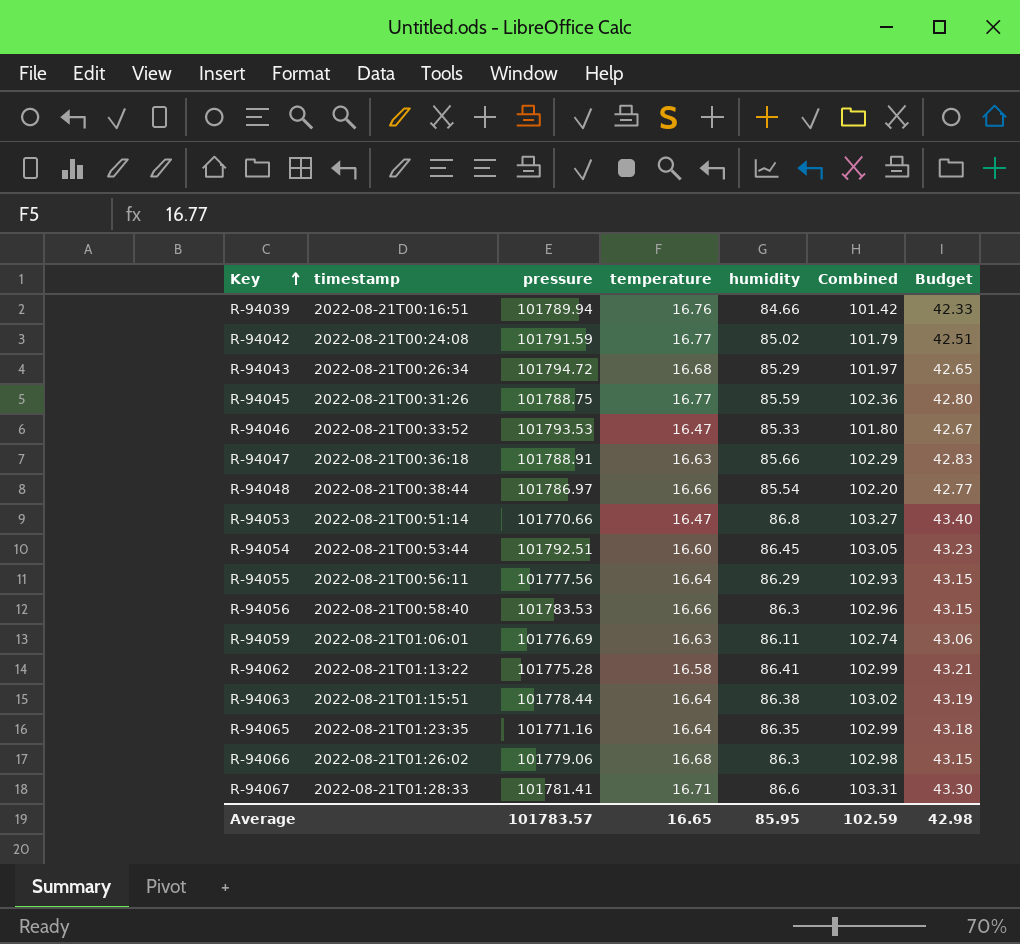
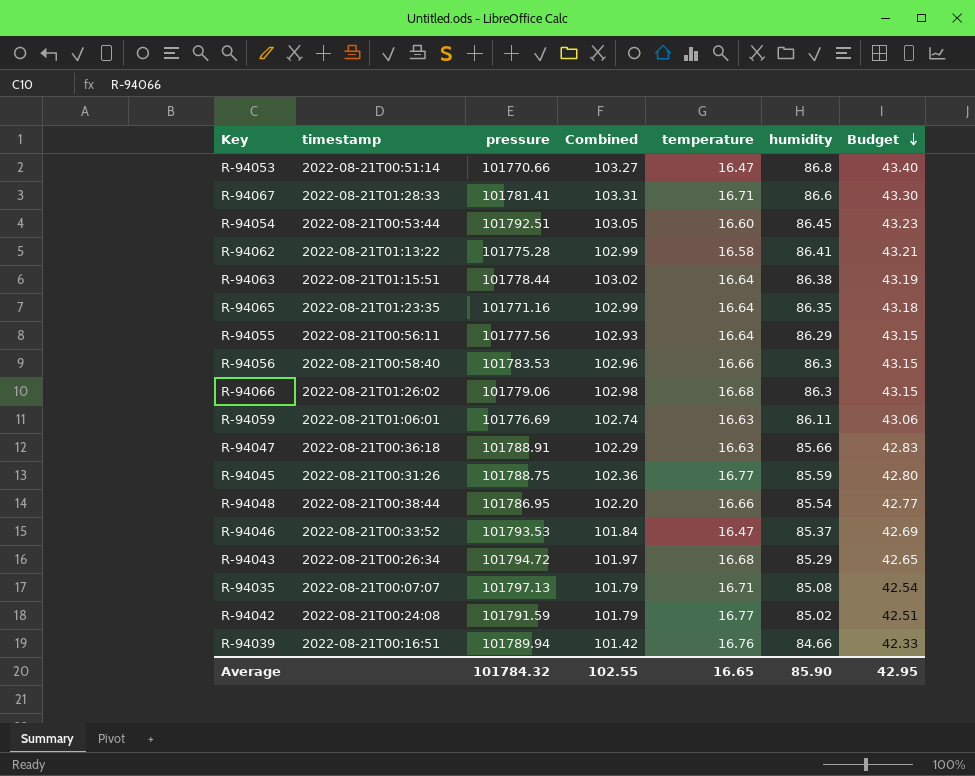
row order: Key ascending -> Budget descending
column Combined | position: 6 -> 4
R-94048 | pressure: 101786.97 -> 101786.95
R-94046 | Combined: 101.80 -> 101.84
R-94046 | humidity: 85.33 -> 85.37
R-94046 | Budget: 42.67 -> 42.69
row R-94035: none -> 2022-08-21T00:07:07 | 101797.13 | 101.79 | 16.71 | 85.08 | 42.54
Average | pressure: 101783.57 -> 101784.32
Average | Combined: 102.59 -> 102.55
Average | humidity: 85.95 -> 85.90
Average | Budget: 42.98 -> 42.95

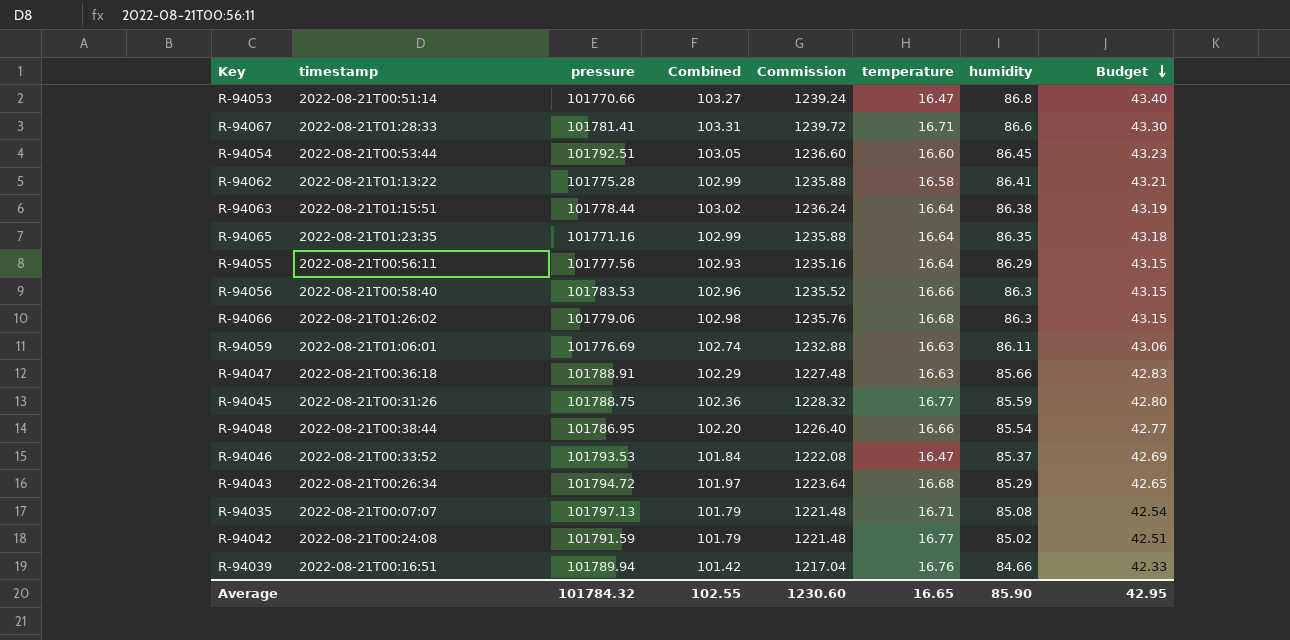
column Commission | formula: none -> [Combined] * 12

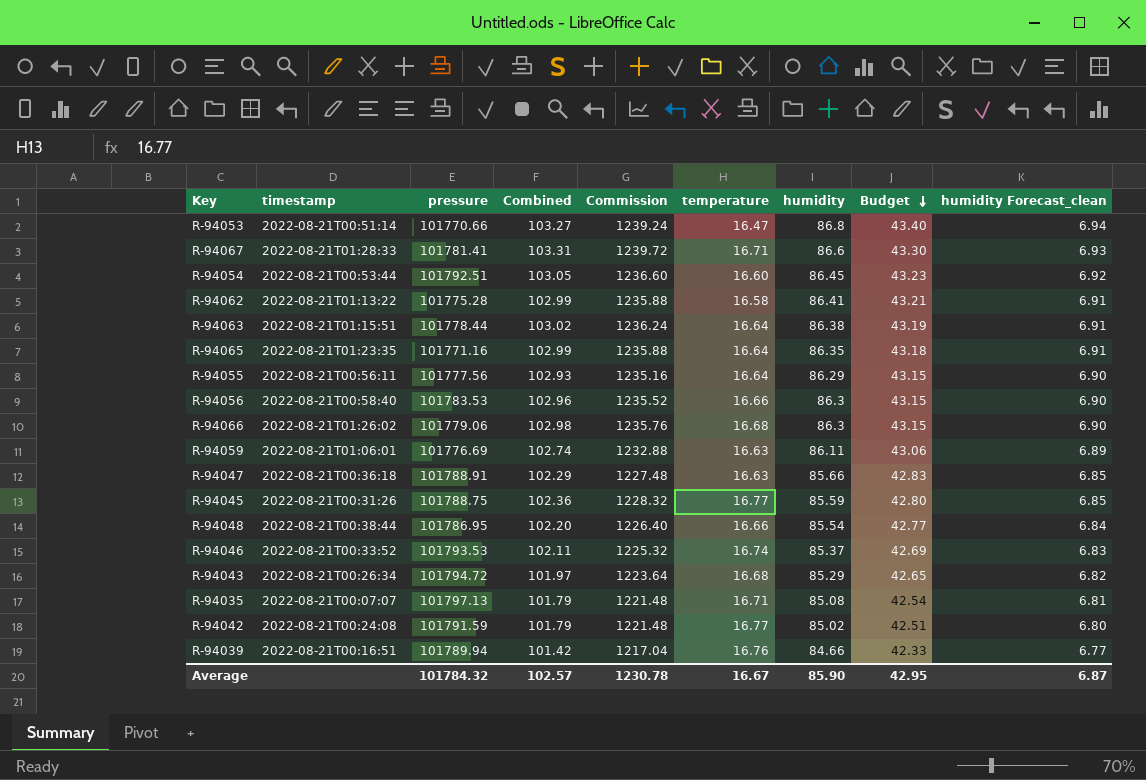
column humidity Forecast_clean | formula: none -> [humidity] * 0.08
R-94046 | Combined: 101.84 -> 102.11
R-94046 | Commission: 1222.08 -> 1225.32
R-94046 | temperature: 16.47 -> 16.74
Average | Combined: 102.55 -> 102.57
Average | Commission: 1230.60 -> 1230.78
Average | temperature: 16.65 -> 16.67

